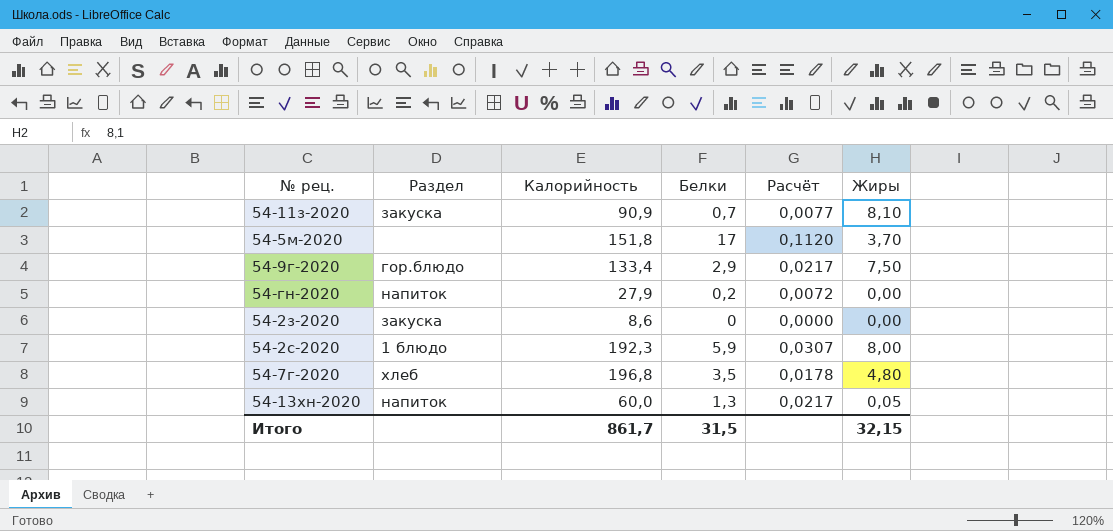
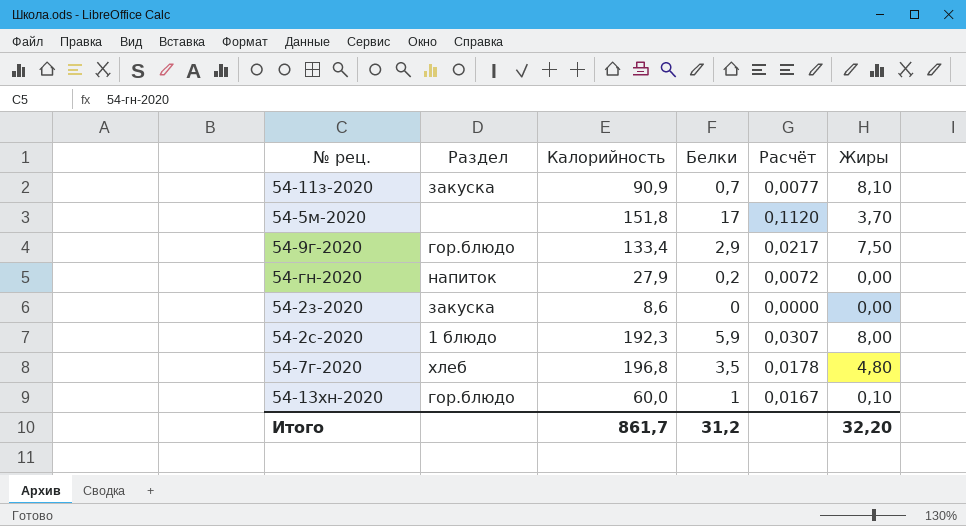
54-13хн-2020 | Раздел: напиток -> гор.блюдо
54-13хн-2020 | Белки: 1,3 -> 1
54-13хн-2020 | Расчёт: 0,0217 -> 0,0167
54-13хн-2020 | Жиры: 0,05 -> 0,10
Итого | Белки: 31,5 -> 31,2
Итого | Жиры: 32,15 -> 32,20

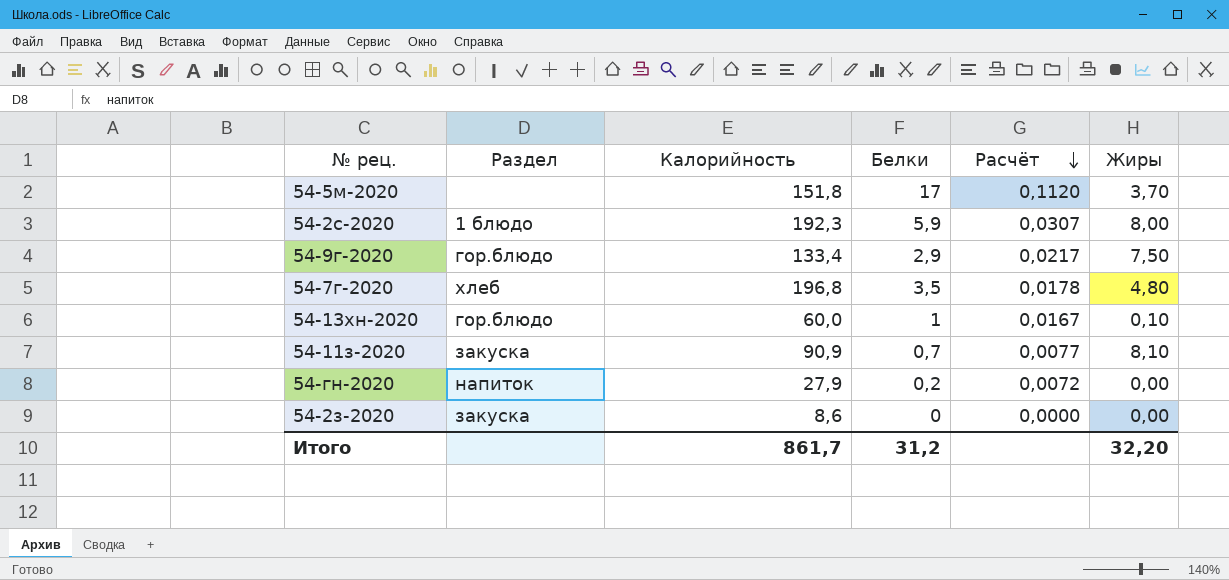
row order: none -> Расчёт descending

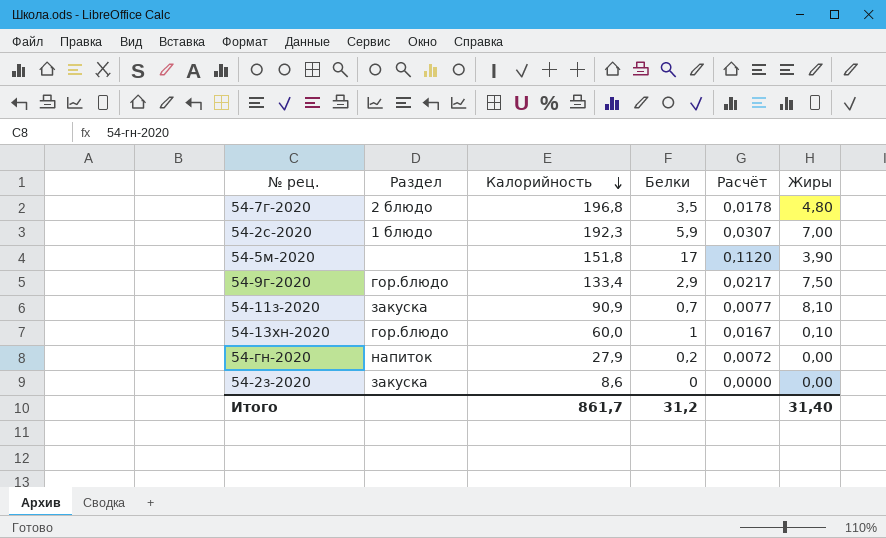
row order: Расчёт descending -> Калорийность descending
54-7г-2020 | Раздел: хлеб -> 2 блюдо
54-2с-2020 | Жиры: 8,00 -> 7,00
54-5м-2020 | Жиры: 3,70 -> 3,90
Итого | Жиры: 32,20 -> 31,40

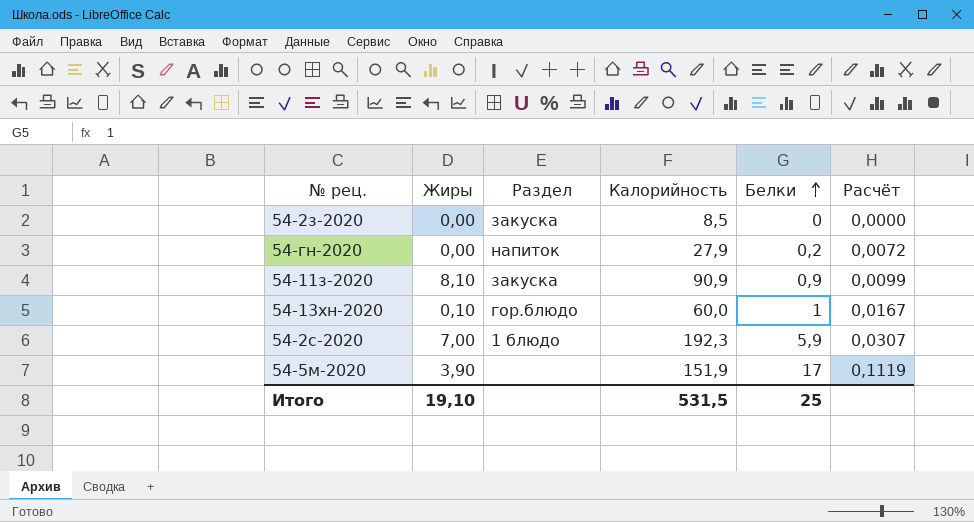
row order: Калорийность descending -> Белки ascending
column Жиры | position: 6 -> 2
row 54-7г-2020: 2 блюдо | 196,8 | 3,5 | 0,0178 | 4,80 -> none
row 54-9г-2020: гор.блюдо | 133,4 | 2,9 | 0,0217 | 7,50 -> none
54-2з-2020 | Калорийность: 8,6 -> 8,5
54-11з-2020 | Белки: 0,7 -> 0,9
54-11з-2020 | Расчёт: 0,0077 -> 0,0099
54-5м-2020 | Калорийность: 151,8 -> 151,9
54-5м-2020 | Расчёт: 0,1120 -> 0,1119
Итого | Жиры: 31,40 -> 19,10
Итого | Калорийность: 861,7 -> 531,5
Итого | Белки: 31,2 -> 25

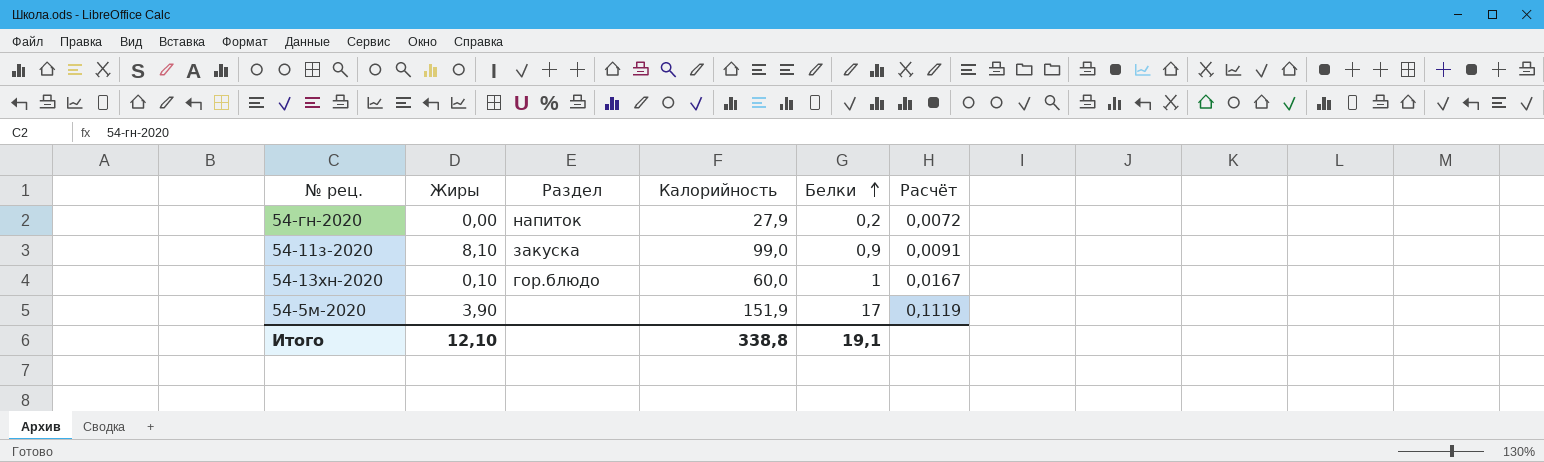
row 54-2з-2020: 0,00 | закуска | 8,5 | 0 | 0,0000 -> none
row 54-2с-2020: 7,00 | 1 блюдо | 192,3 | 5,9 | 0,0307 -> none
54-11з-2020 | Калорийность: 90,9 -> 99,0
54-11з-2020 | Расчёт: 0,0099 -> 0,0091
Итого | Жиры: 19,10 -> 12,10
Итого | Калорийность: 531,5 -> 338,8
Итого | Белки: 25 -> 19,1

